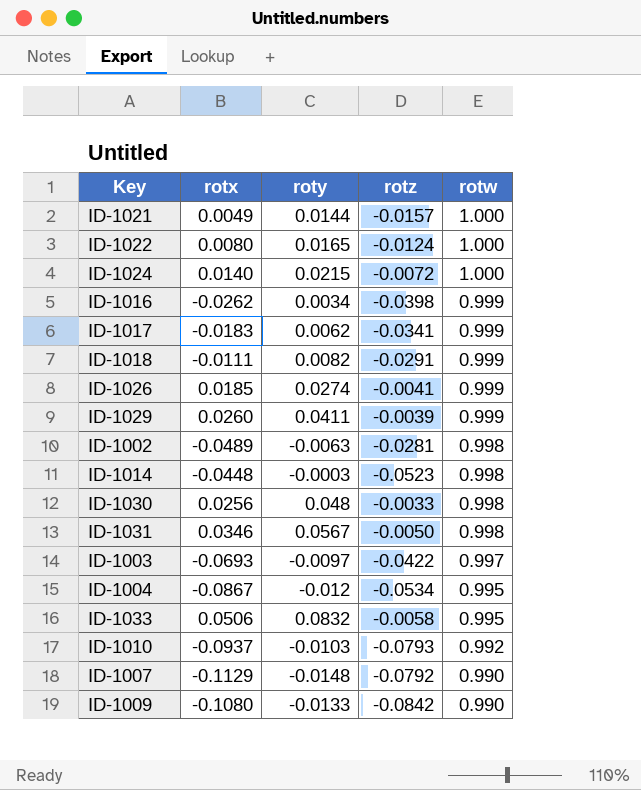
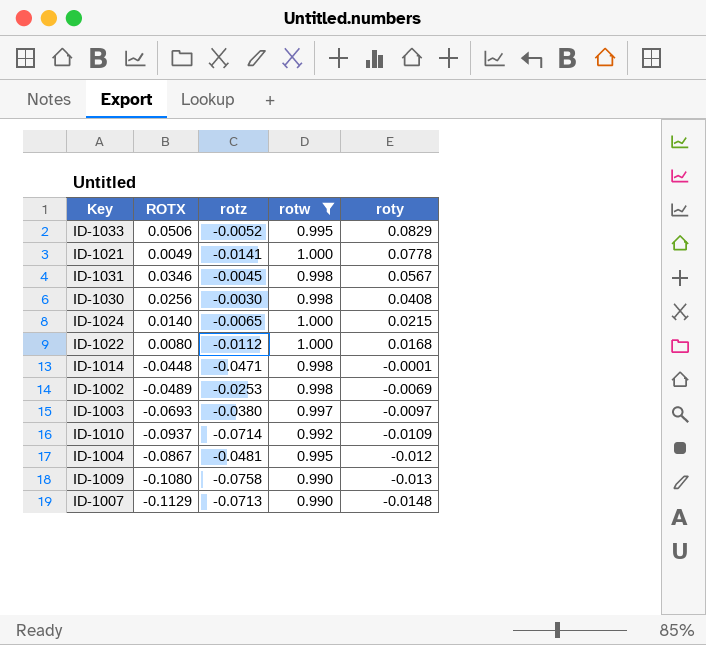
filter: none -> rotw != 0.999
row order: rotw descending -> roty descending
column name: rotx -> ROTX
column roty | position: 3 -> 5
ID-1033 | rotz: -0.0058 -> -0.0052
ID-1033 | roty: 0.0832 -> 0.0829
ID-1021 | rotz: -0.0157 -> -0.0141
ID-1021 | roty: 0.0144 -> 0.0778
ID-1031 | rotz: -0.0050 -> -0.0045
ID-1030 | rotz: -0.0033 -> -0.0030
ID-1030 | roty: 0.048 -> 0.0408
ID-1024 | rotz: -0.0072 -> -0.0065
ID-1022 | rotz: -0.0124 -> -0.0112
ID-1022 | roty: 0.0165 -> 0.0168
ID-1014 | rotz: -0.0523 -> -0.0471
ID-1014 | roty: -0.0003 -> -0.0001
ID-1002 | rotz: -0.0281 -> -0.0253
ID-1002 | roty: -0.0063 -> -0.0069
ID-1003 | rotz: -0.0422 -> -0.0380
ID-1010 | rotz: -0.0793 -> -0.0714
ID-1010 | roty: -0.0103 -> -0.0109
ID-1004 | rotz: -0.0534 -> -0.0481
ID-1009 | rotz: -0.0842 -> -0.0758
ID-1009 | roty: -0.0133 -> -0.013
ID-1007 | rotz: -0.0792 -> -0.0713

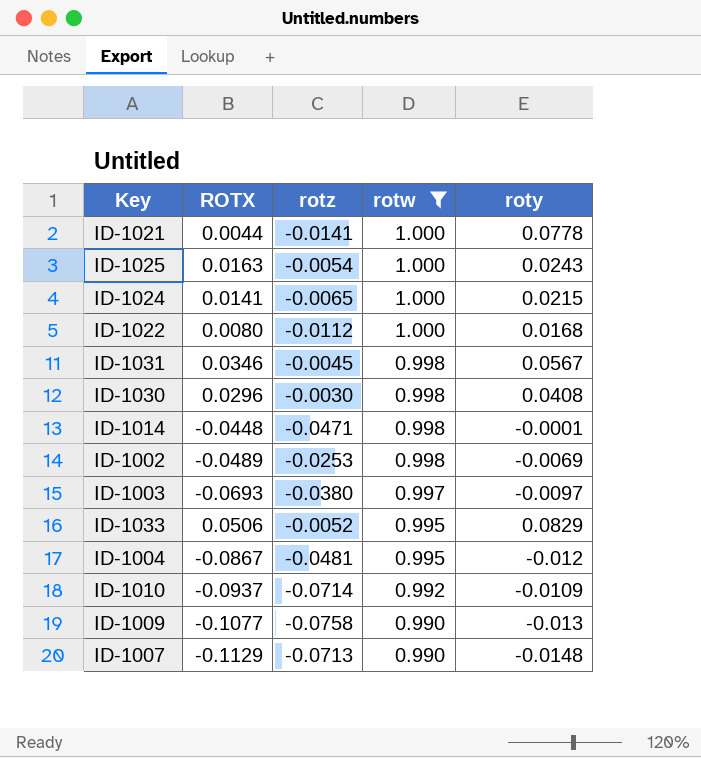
row order: roty descending -> rotw descending
ID-1021 | ROTX: 0.0049 -> 0.0044
row ID-1025: none -> 0.0163 | -0.0054 | 1.000 | 0.0243
ID-1024 | ROTX: 0.0140 -> 0.0141
ID-1030 | ROTX: 0.0256 -> 0.0296
ID-1009 | ROTX: -0.1080 -> -0.1077

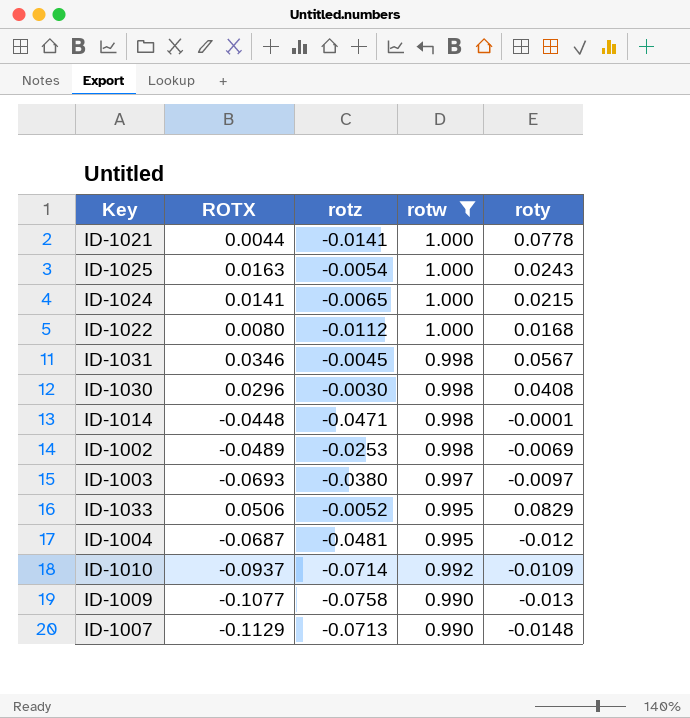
ID-1004 | ROTX: -0.0867 -> -0.0687

